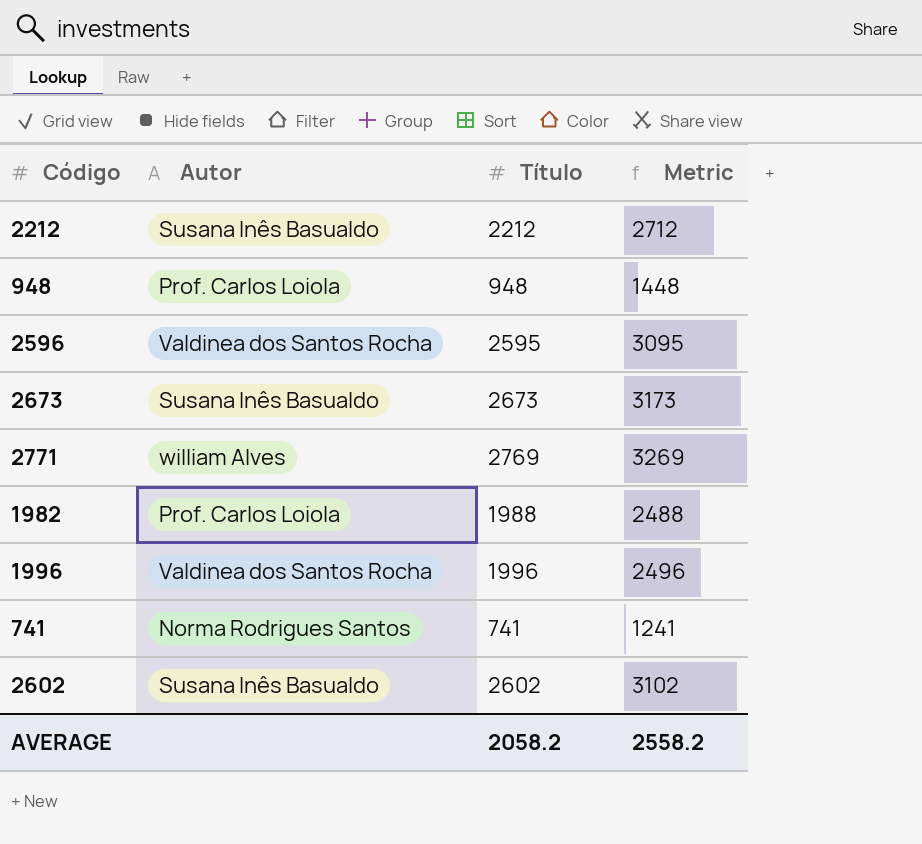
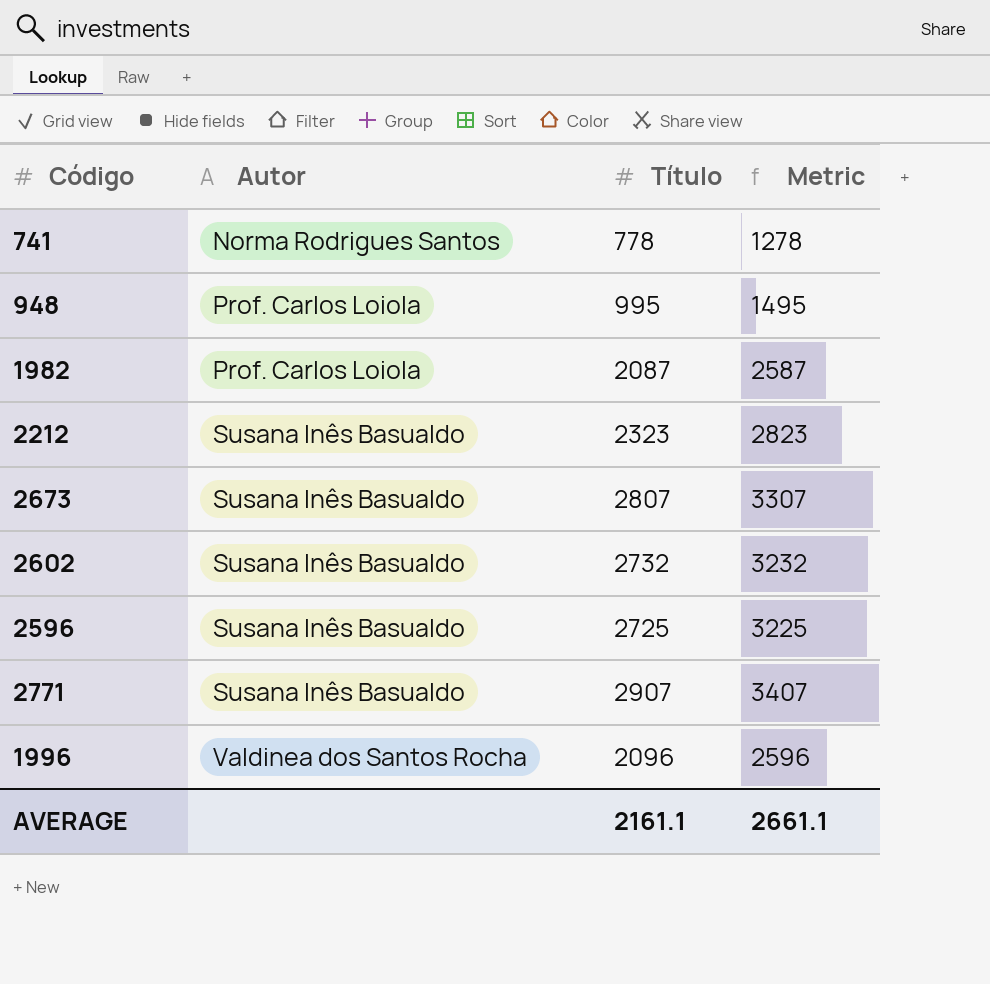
row order: none -> Autor ascending
741 | Título: 741 -> 778
741 | Metric: 1241 -> 1278
948 | Título: 948 -> 995
948 | Metric: 1448 -> 1495
1982 | Título: 1988 -> 2087
1982 | Metric: 2488 -> 2587
2212 | Título: 2212 -> 2323
2212 | Metric: 2712 -> 2823
2673 | Título: 2673 -> 2807
2673 | Metric: 3173 -> 3307
2602 | Título: 2602 -> 2732
2602 | Metric: 3102 -> 3232
2596 | Autor: Valdinea dos Santos Rocha -> Susana Inês Basualdo
2596 | Título: 2595 -> 2725
2596 | Metric: 3095 -> 3225
2771 | Autor: william Alves -> Susana Inês Basualdo
2771 | Título: 2769 -> 2907
2771 | Metric: 3269 -> 3407
1996 | Título: 1996 -> 2096
1996 | Metric: 2496 -> 2596
AVERAGE | Título: 2058.2 -> 2161.1
AVERAGE | Metric: 2558.2 -> 2661.1

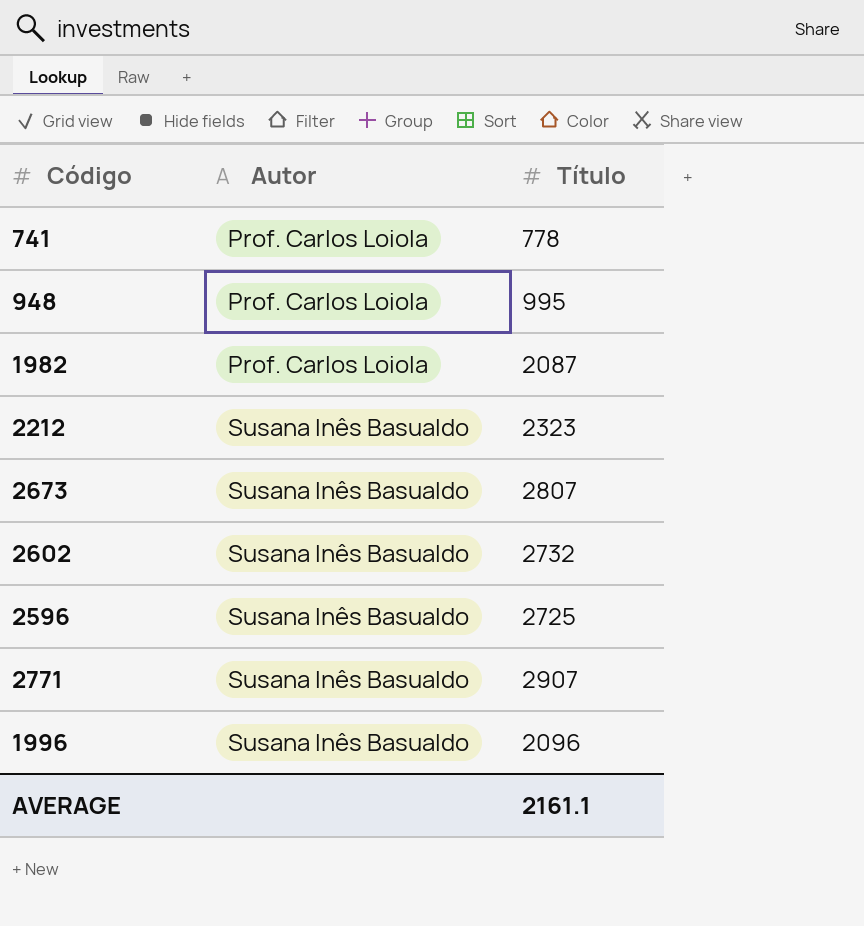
column Metric | formula: [Título] + 500 -> none
741 | Autor: Norma Rodrigues Santos -> Prof. Carlos Loiola
1996 | Autor: Valdinea dos Santos Rocha -> Susana Inês Basualdo

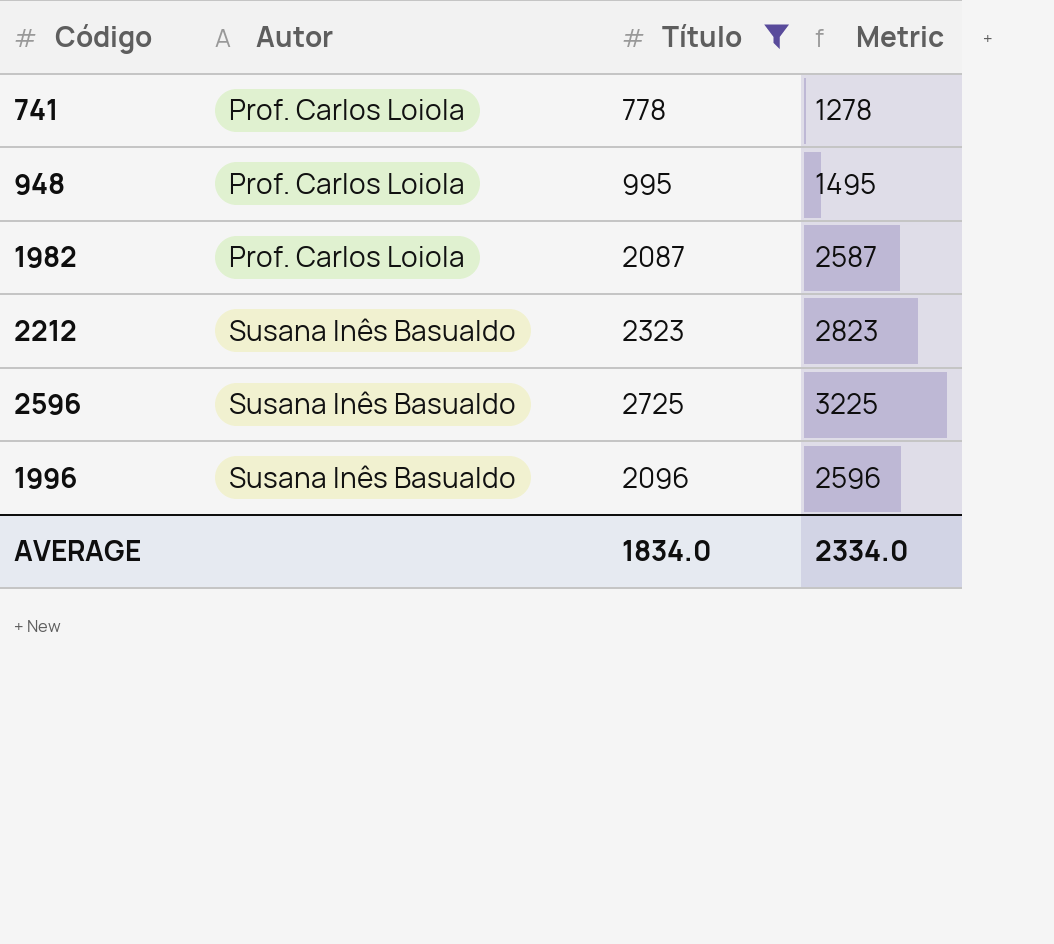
filter: none -> Título <= 2725
column Metric | formula: none -> [Título] + 500
AVERAGE | Título: 2161.1 -> 1834.0

